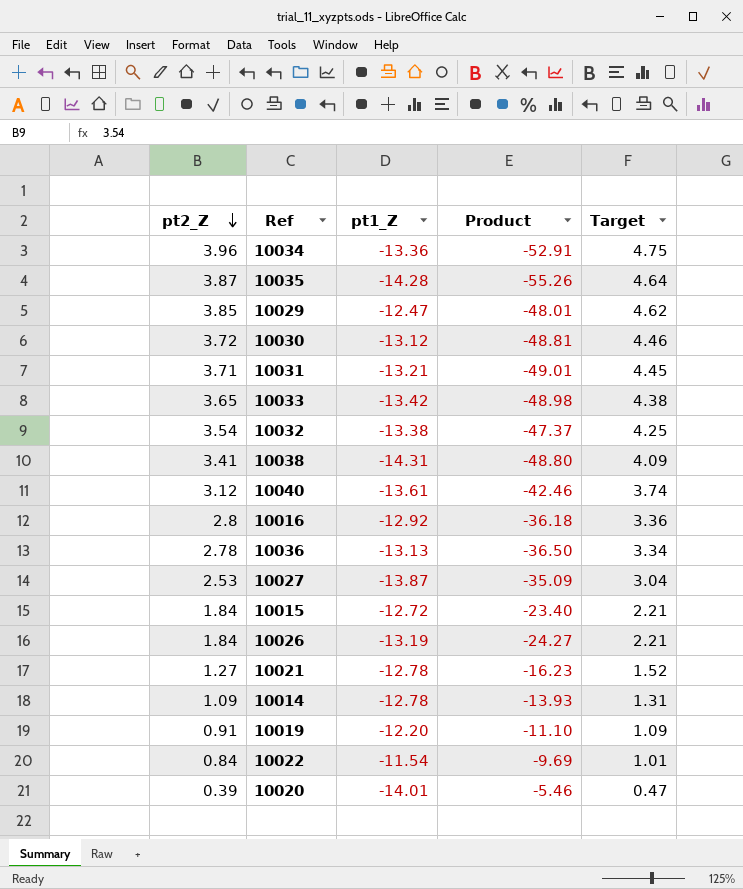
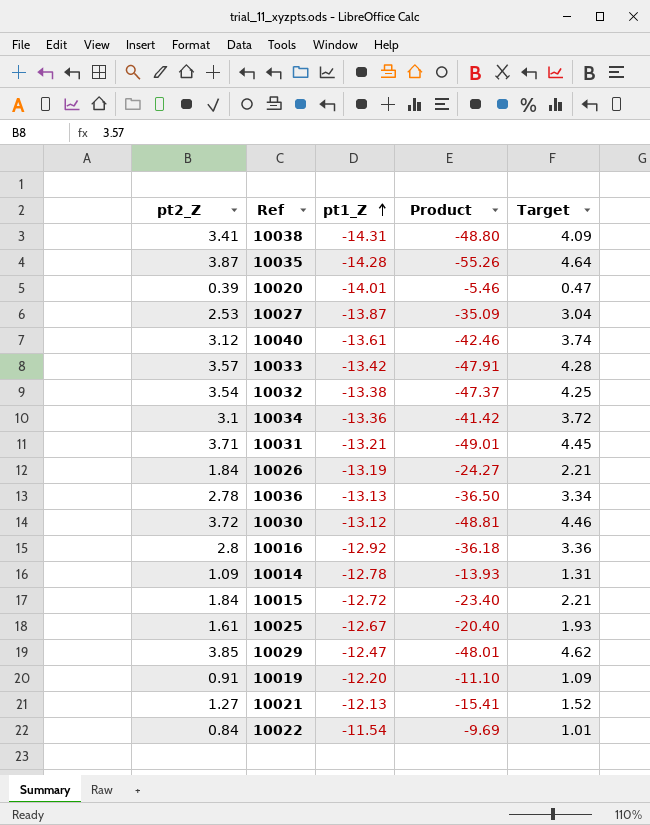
row order: pt2_Z descending -> pt1_Z ascending
10033 | pt2_Z: 3.65 -> 3.57
10033 | Product: -48.98 -> -47.91
10033 | Target: 4.38 -> 4.28
10034 | pt2_Z: 3.96 -> 3.1
10034 | Product: -52.91 -> -41.42
10034 | Target: 4.75 -> 3.72
row 10025: none -> 1.61 | -12.67 | -20.40 | 1.93
10021 | pt1_Z: -12.78 -> -12.13
10021 | Product: -16.23 -> -15.41

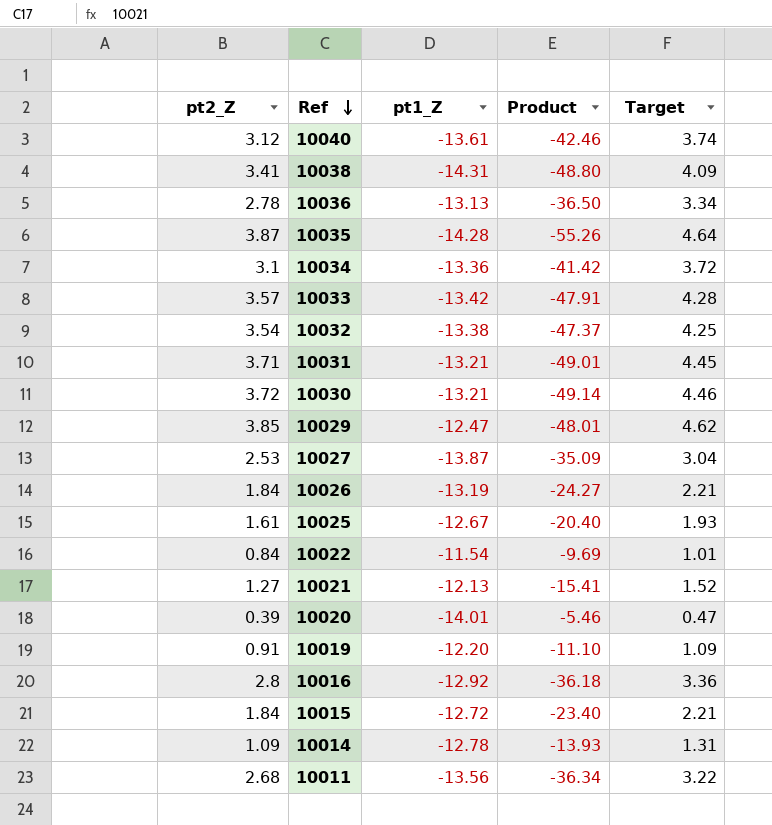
row order: pt1_Z ascending -> Ref descending
10030 | pt1_Z: -13.12 -> -13.21
10030 | Product: -48.81 -> -49.14
row 10011: none -> 2.68 | -13.56 | -36.34 | 3.22

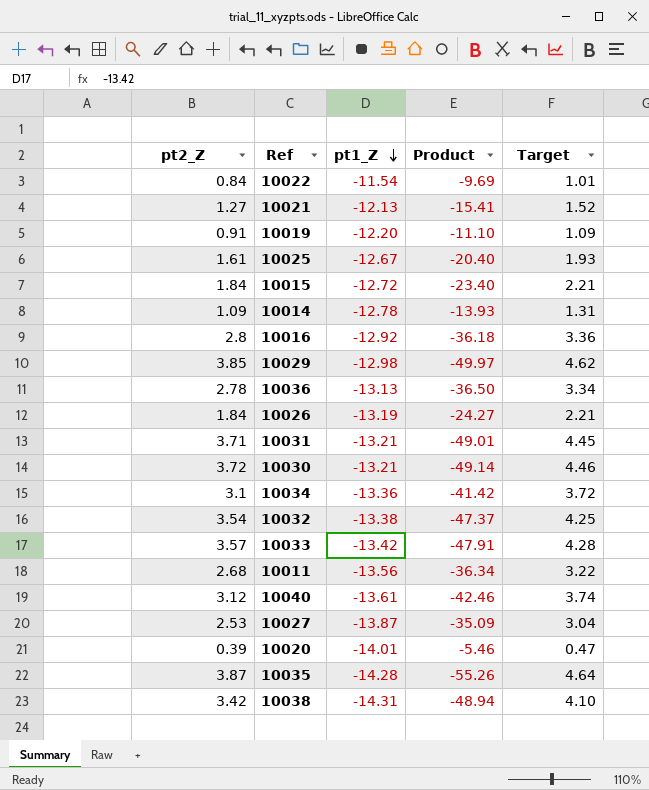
row order: Ref descending -> pt1_Z descending
10029 | pt1_Z: -12.47 -> -12.98
10029 | Product: -48.01 -> -49.97
10038 | pt2_Z: 3.41 -> 3.42
10038 | Product: -48.80 -> -48.94
10038 | Target: 4.09 -> 4.10

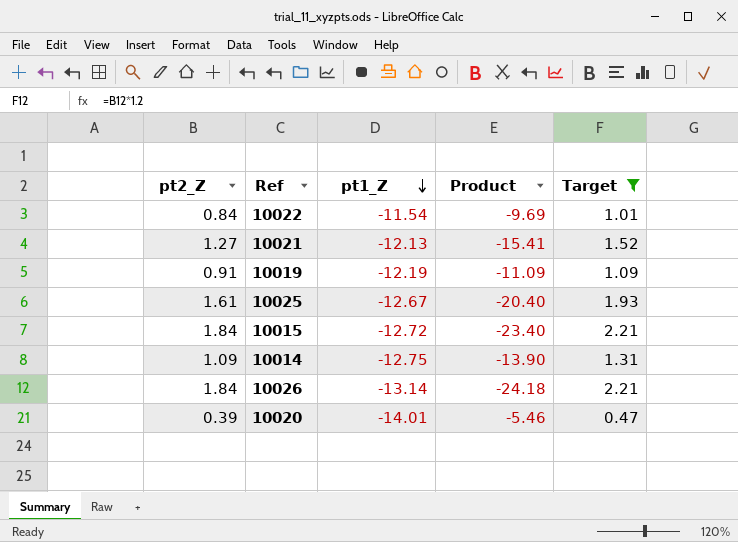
filter: none -> Target <= 2.21
10019 | pt1_Z: -12.20 -> -12.19
10019 | Product: -11.10 -> -11.09
10014 | pt1_Z: -12.78 -> -12.75
10014 | Product: -13.93 -> -13.90
10026 | pt1_Z: -13.19 -> -13.14
10026 | Product: -24.27 -> -24.18

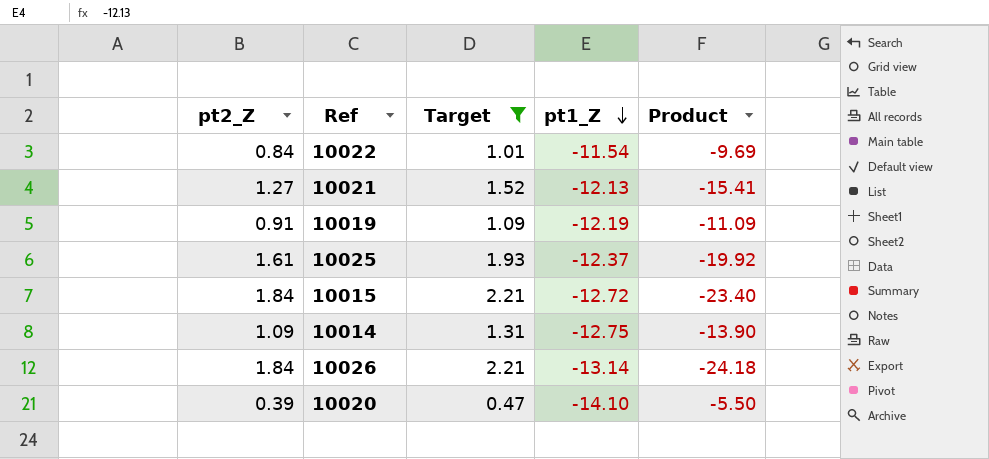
column Target | position: 5 -> 3
10025 | pt1_Z: -12.67 -> -12.37
10025 | Product: -20.40 -> -19.92
10020 | pt1_Z: -14.01 -> -14.10
10020 | Product: -5.46 -> -5.50

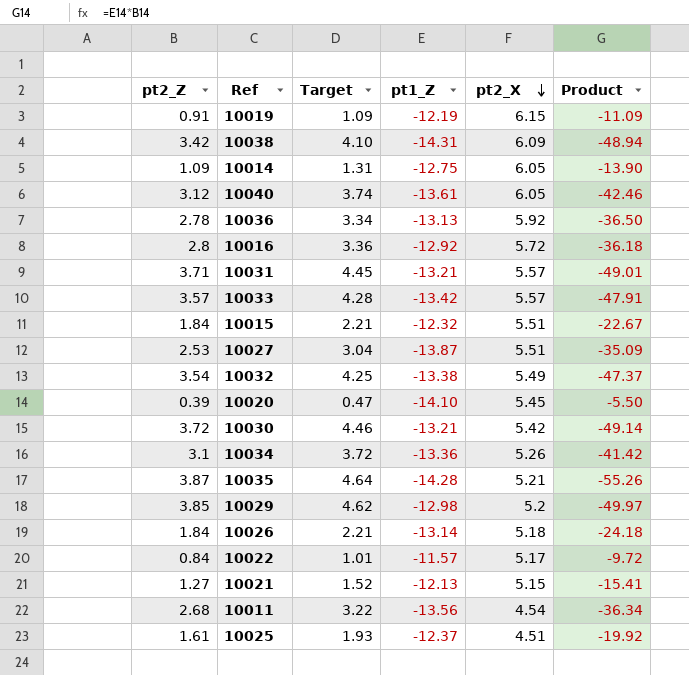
filter: Target <= 2.21 -> none
row order: pt1_Z descending -> pt2_X descending
column pt2_X | position: none -> 5
10015 | pt1_Z: -12.72 -> -12.32
10015 | Product: -23.40 -> -22.67
10022 | pt1_Z: -11.54 -> -11.57
10022 | Product: -9.69 -> -9.72

